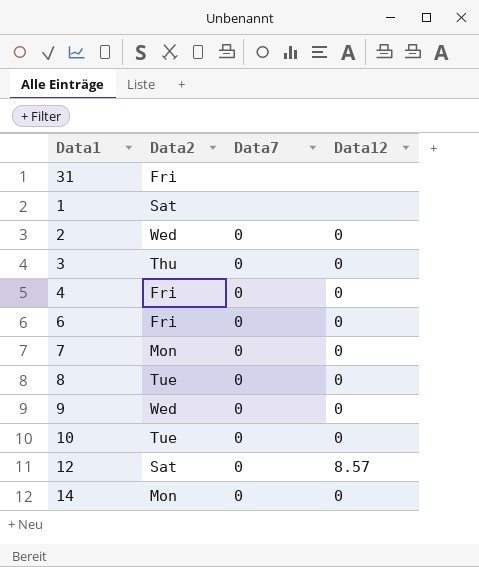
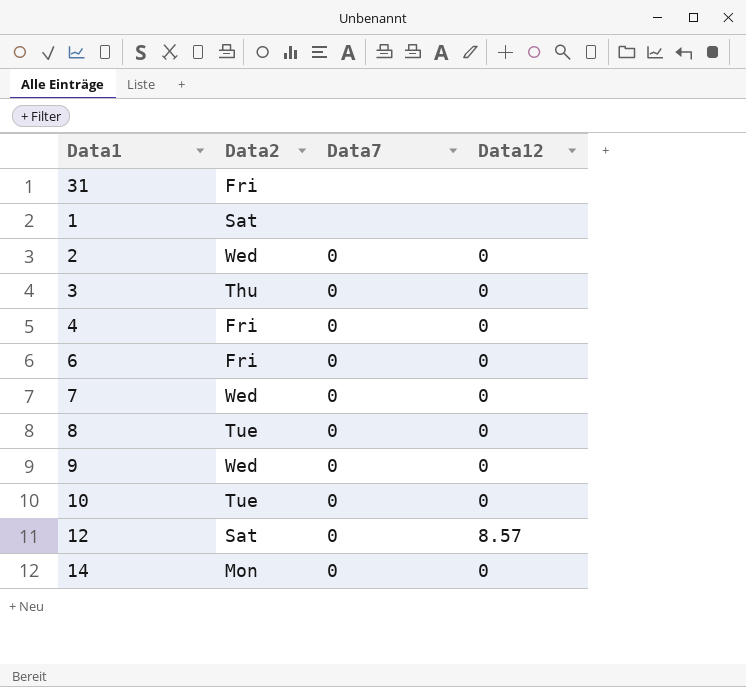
7 | Data2: Mon -> Wed

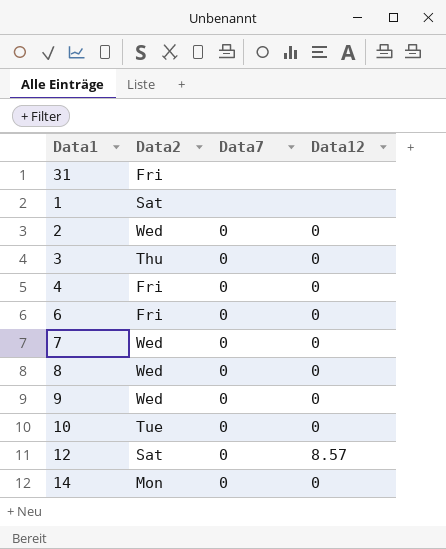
8 | Data2: Tue -> Wed

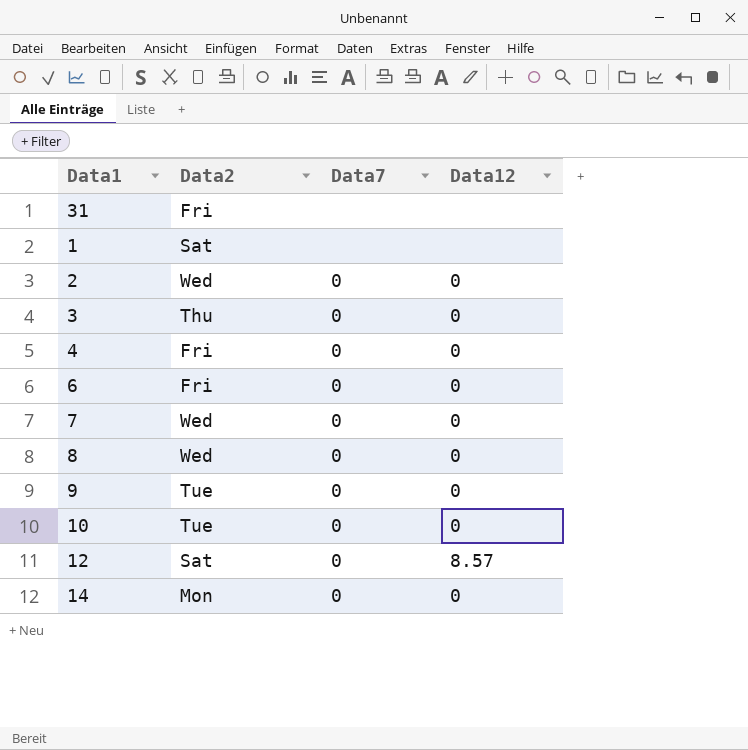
9 | Data2: Wed -> Tue

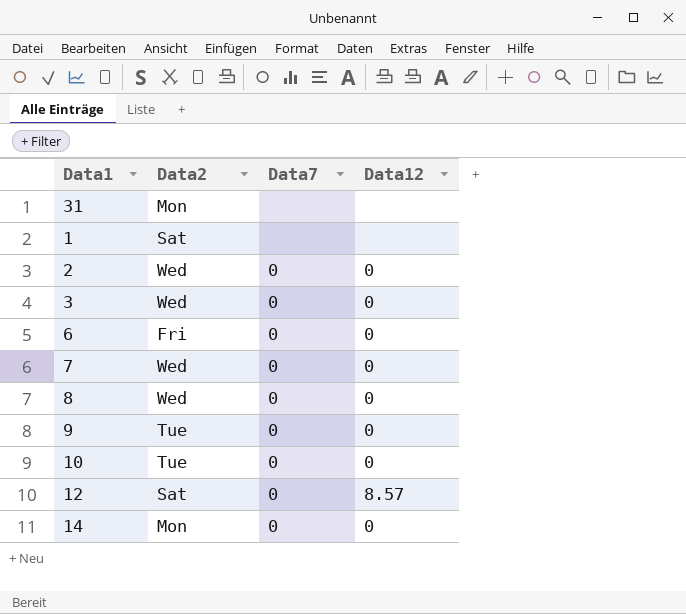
row 4: Fri | 0 | 0 -> none
31 | Data2: Fri -> Mon
3 | Data2: Thu -> Wed

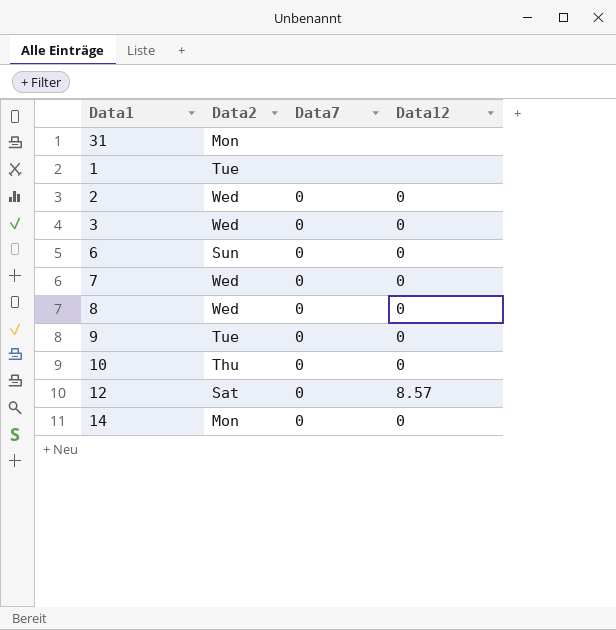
1 | Data2: Sat -> Tue
6 | Data2: Fri -> Sun
10 | Data2: Tue -> Thu

